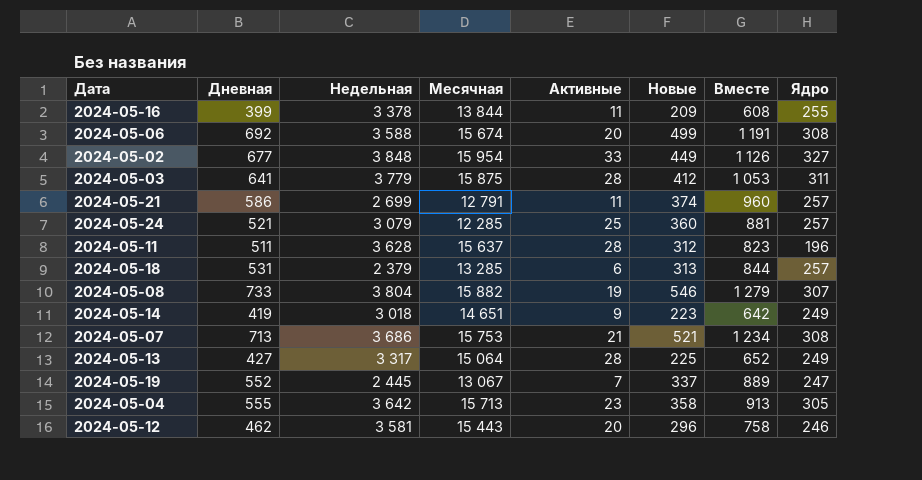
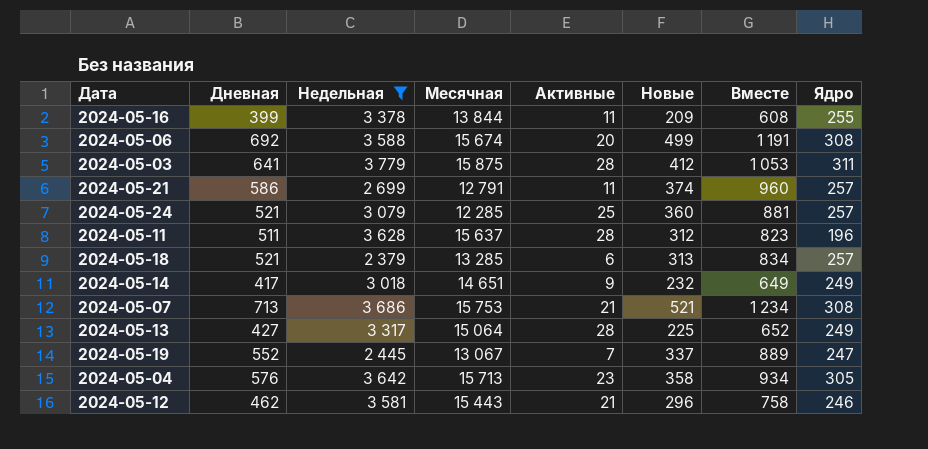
filter: none -> Недельная <= 3 779
2024-05-18 | Дневная: 531 -> 521
2024-05-18 | Вместе: 844 -> 834
2024-05-14 | Дневная: 419 -> 417
2024-05-14 | Новые: 223 -> 232
2024-05-14 | Вместе: 642 -> 649
2024-05-04 | Дневная: 555 -> 576
2024-05-04 | Вместе: 913 -> 934
2024-05-12 | Активные: 20 -> 21

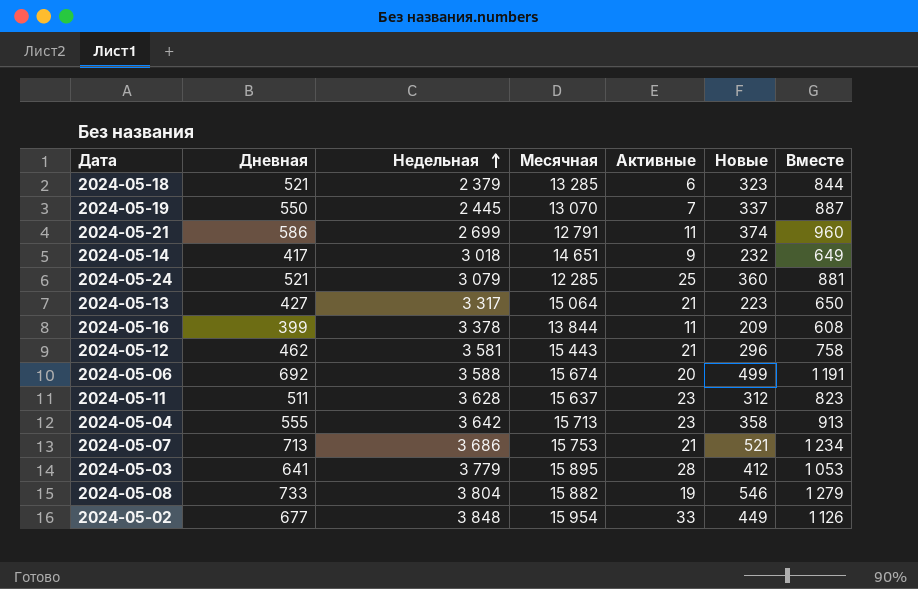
filter: Недельная <= 3 779 -> none
row order: none -> Недельная ascending
column Ядро | position: 8 -> none
2024-05-18 | Новые: 313 -> 323
2024-05-18 | Вместе: 834 -> 844
2024-05-19 | Дневная: 552 -> 550
2024-05-19 | Месячная: 13 067 -> 13 070
2024-05-19 | Вместе: 889 -> 887
2024-05-13 | Активные: 28 -> 21
2024-05-13 | Новые: 225 -> 223
2024-05-13 | Вместе: 652 -> 650
2024-05-11 | Активные: 28 -> 23
2024-05-04 | Дневная: 576 -> 555
2024-05-04 | Вместе: 934 -> 913
2024-05-03 | Месячная: 15 875 -> 15 895

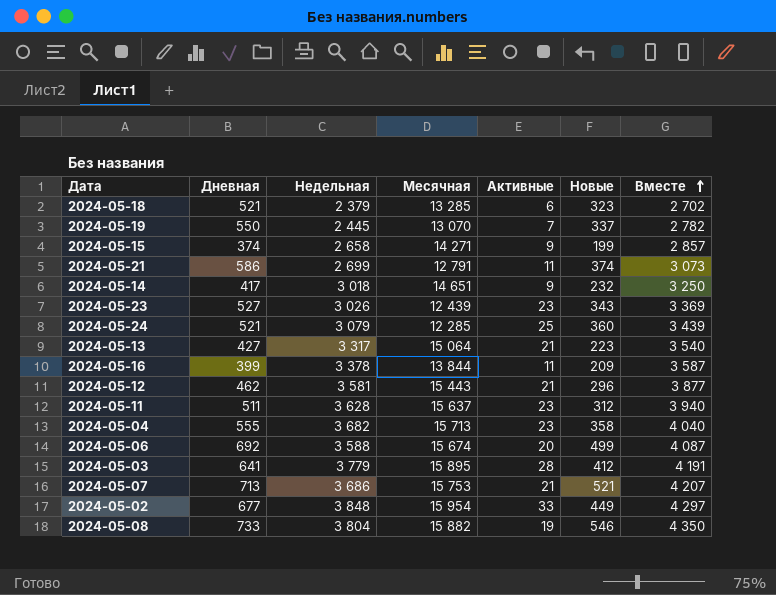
row order: Недельная ascending -> Вместе ascending
column Вместе | formula: [Дневная] + [Новые] -> [Недельная] + [Новые]
row 2024-05-15: none -> 374 | 2 658 | 14 271 | 9 | 199 | 2 857
row 2024-05-23: none -> 527 | 3 026 | 12 439 | 23 | 343 | 3 369
2024-05-04 | Недельная: 3 642 -> 3 682

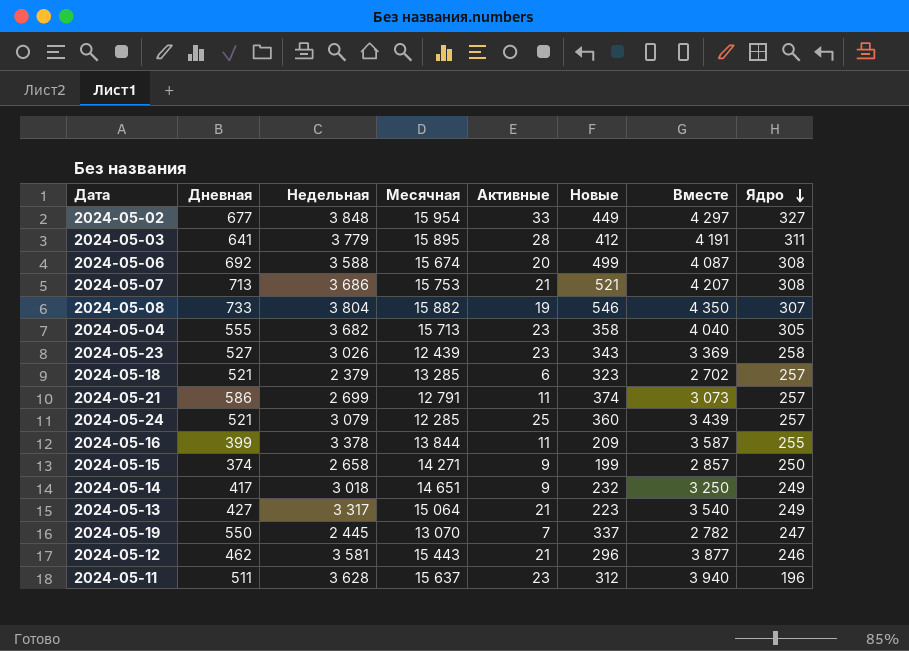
row order: Вместе ascending -> Ядро descending
column Ядро | position: none -> 8

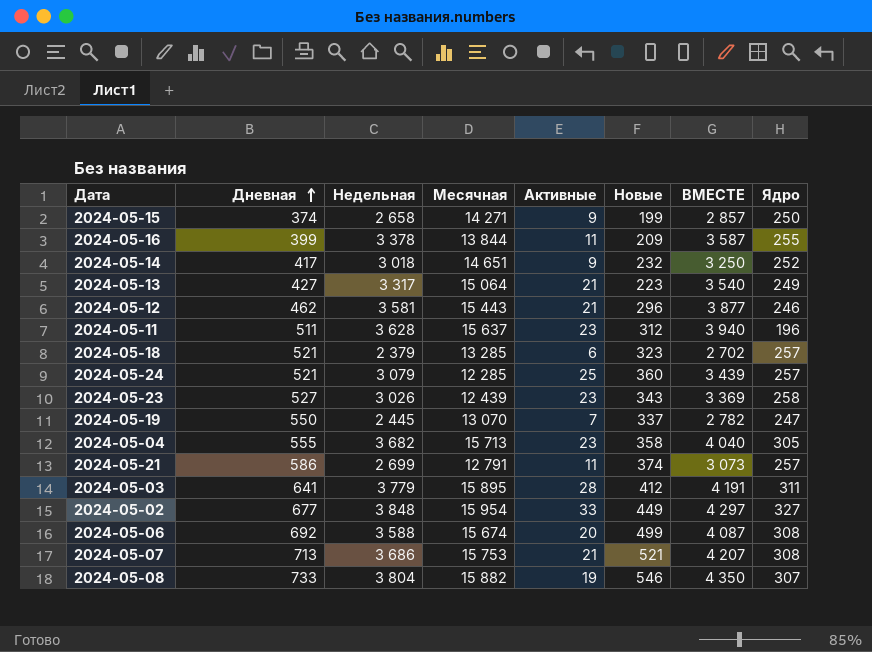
row order: Ядро descending -> Дневная ascending
column name: Вместе -> ВМЕСТЕ
2024-05-14 | Ядро: 249 -> 252

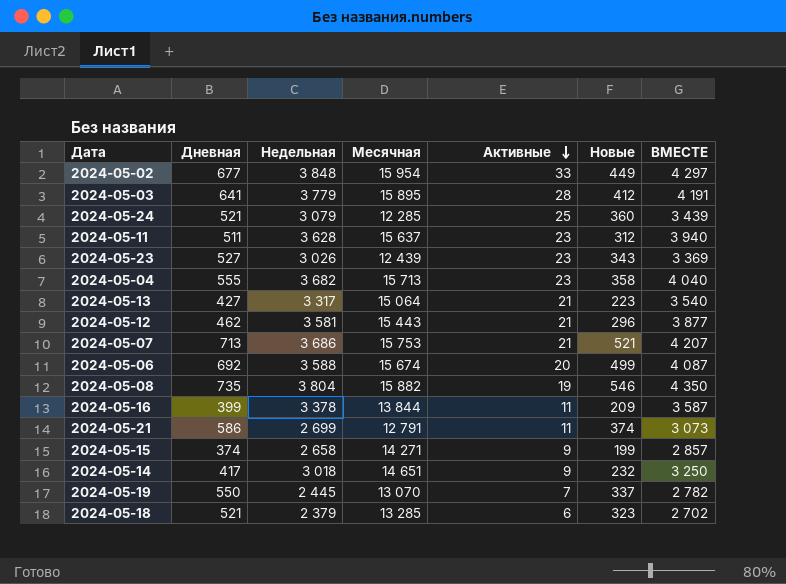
row order: Дневная ascending -> Активные descending
column Ядро | position: 8 -> none
2024-05-08 | Дневная: 733 -> 735

